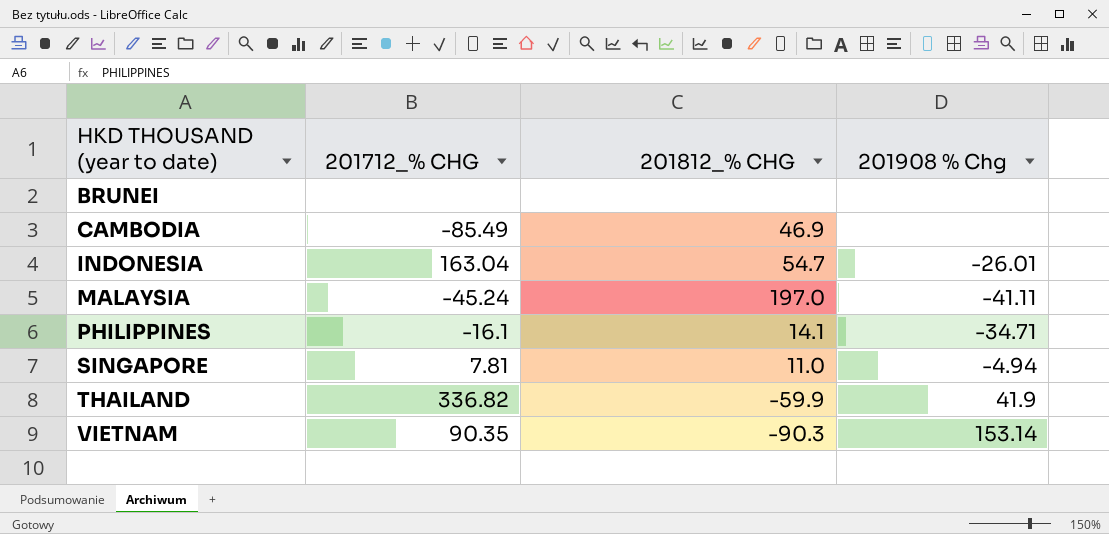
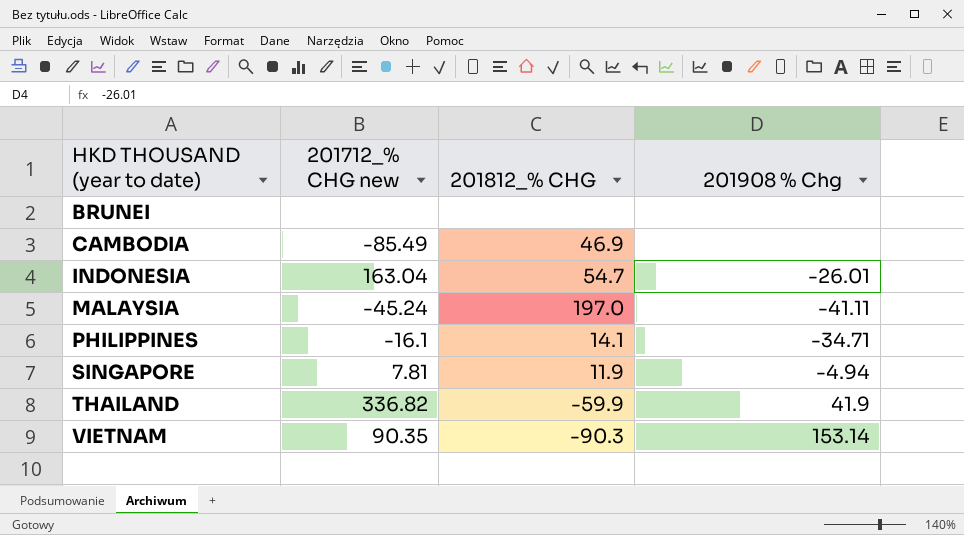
column name: 201712_% CHG -> 201712_% CHG new
SINGAPORE | 201812_% CHG: 11.0 -> 11.9

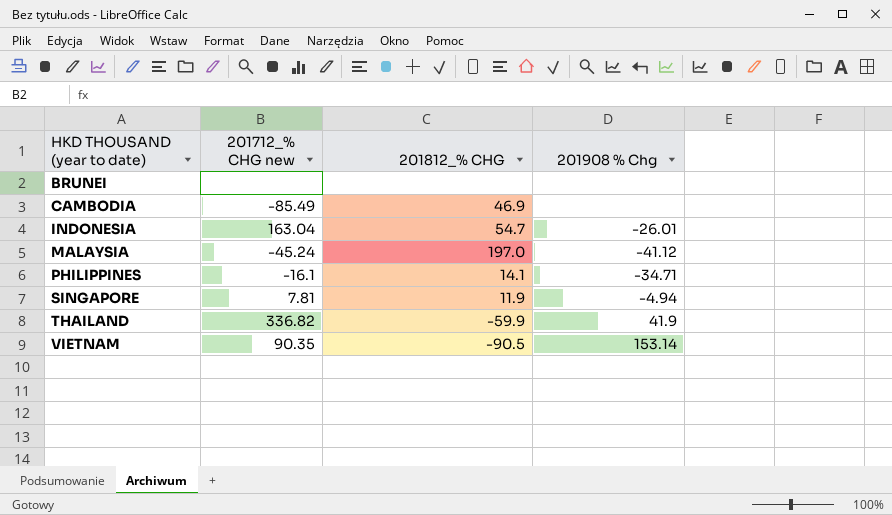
MALAYSIA | 201908 % Chg: -41.11 -> -41.12
VIETNAM | 201812_% CHG: -90.3 -> -90.5

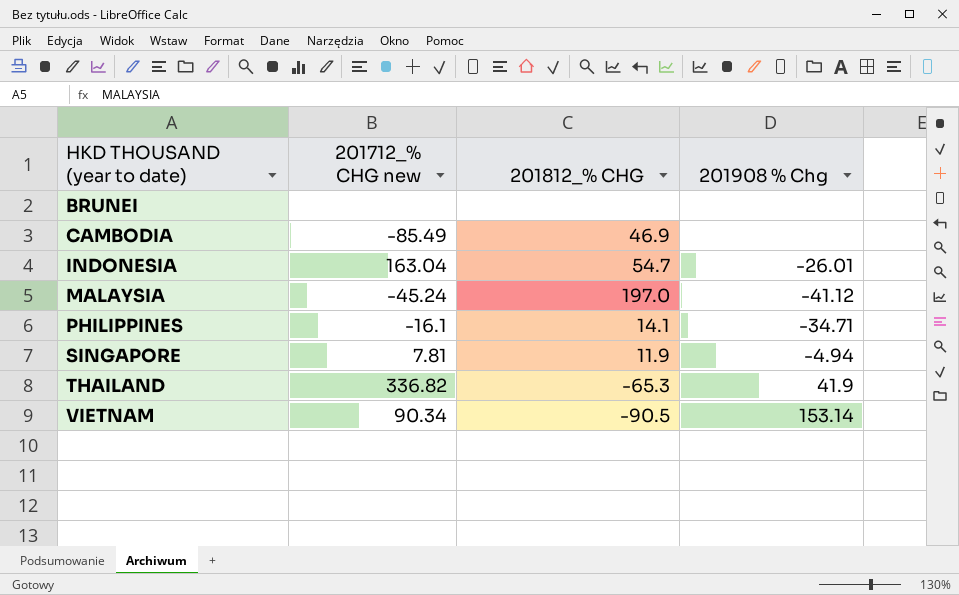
THAILAND | 201812_% CHG: -59.9 -> -65.3
VIETNAM | 201712_% CHG new: 90.35 -> 90.34

